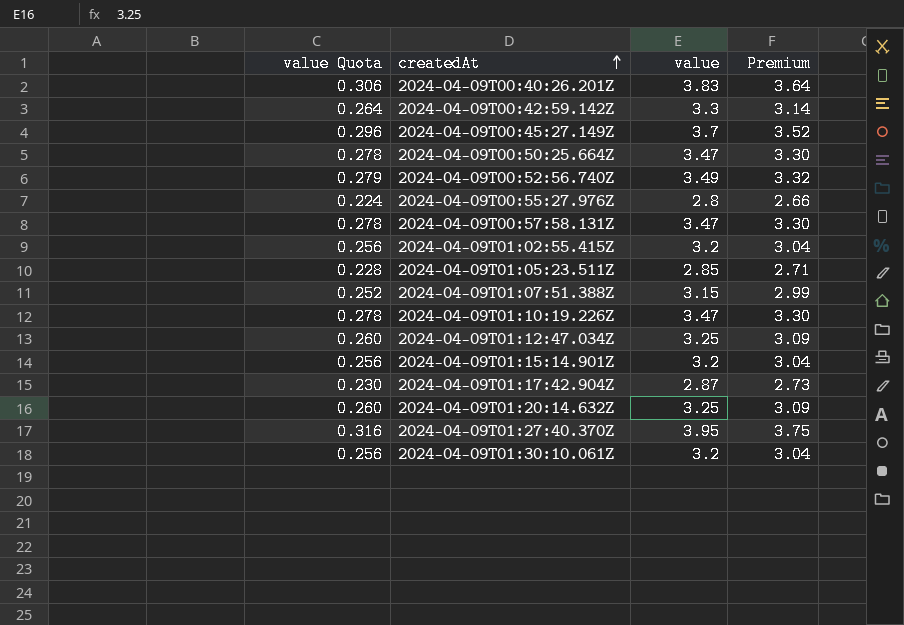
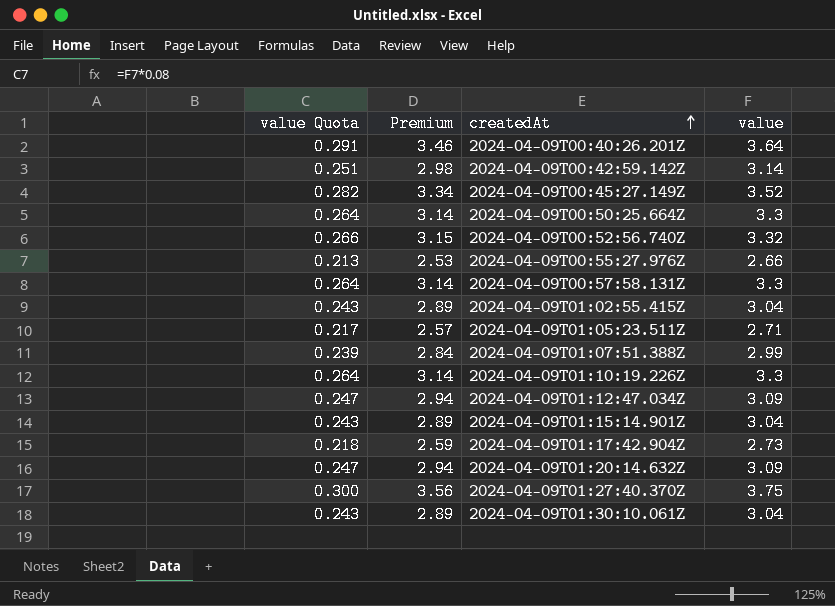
column Premium | position: 4 -> 2
2024-04-09T00:40:26.201Z | value Quota: 0.306 -> 0.291
2024-04-09T00:40:26.201Z | Premium: 3.64 -> 3.46
2024-04-09T00:40:26.201Z | value: 3.83 -> 3.64
2024-04-09T00:42:59.142Z | value Quota: 0.264 -> 0.251
2024-04-09T00:42:59.142Z | Premium: 3.14 -> 2.98
2024-04-09T00:42:59.142Z | value: 3.3 -> 3.14
2024-04-09T00:45:27.149Z | value Quota: 0.296 -> 0.282
2024-04-09T00:45:27.149Z | Premium: 3.52 -> 3.34
2024-04-09T00:45:27.149Z | value: 3.7 -> 3.52
2024-04-09T00:50:25.664Z | value Quota: 0.278 -> 0.264
2024-04-09T00:50:25.664Z | Premium: 3.30 -> 3.14
2024-04-09T00:50:25.664Z | value: 3.47 -> 3.3
2024-04-09T00:52:56.740Z | value Quota: 0.279 -> 0.266
2024-04-09T00:52:56.740Z | Premium: 3.32 -> 3.15
2024-04-09T00:52:56.740Z | value: 3.49 -> 3.32
2024-04-09T00:55:27.976Z | value Quota: 0.224 -> 0.213
2024-04-09T00:55:27.976Z | Premium: 2.66 -> 2.53
2024-04-09T00:55:27.976Z | value: 2.8 -> 2.66
2024-04-09T00:57:58.131Z | value Quota: 0.278 -> 0.264
2024-04-09T00:57:58.131Z | Premium: 3.30 -> 3.14
2024-04-09T00:57:58.131Z | value: 3.47 -> 3.3
2024-04-09T01:02:55.415Z | value Quota: 0.256 -> 0.243
2024-04-09T01:02:55.415Z | Premium: 3.04 -> 2.89
2024-04-09T01:02:55.415Z | value: 3.2 -> 3.04
2024-04-09T01:05:23.511Z | value Quota: 0.228 -> 0.217
2024-04-09T01:05:23.511Z | Premium: 2.71 -> 2.57
2024-04-09T01:05:23.511Z | value: 2.85 -> 2.71
2024-04-09T01:07:51.388Z | value Quota: 0.252 -> 0.239
2024-04-09T01:07:51.388Z | Premium: 2.99 -> 2.84
2024-04-09T01:07:51.388Z | value: 3.15 -> 2.99
2024-04-09T01:10:19.226Z | value Quota: 0.278 -> 0.264
2024-04-09T01:10:19.226Z | Premium: 3.30 -> 3.14
2024-04-09T01:10:19.226Z | value: 3.47 -> 3.3
2024-04-09T01:12:47.034Z | value Quota: 0.260 -> 0.247
2024-04-09T01:12:47.034Z | Premium: 3.09 -> 2.94
2024-04-09T01:12:47.034Z | value: 3.25 -> 3.09
2024-04-09T01:15:14.901Z | value Quota: 0.256 -> 0.243
2024-04-09T01:15:14.901Z | Premium: 3.04 -> 2.89
2024-04-09T01:15:14.901Z | value: 3.2 -> 3.04
2024-04-09T01:17:42.904Z | value Quota: 0.230 -> 0.218
2024-04-09T01:17:42.904Z | Premium: 2.73 -> 2.59
2024-04-09T01:17:42.904Z | value: 2.87 -> 2.73
2024-04-09T01:20:14.632Z | value Quota: 0.260 -> 0.247
2024-04-09T01:20:14.632Z | Premium: 3.09 -> 2.94
2024-04-09T01:20:14.632Z | value: 3.25 -> 3.09
2024-04-09T01:27:40.370Z | value Quota: 0.316 -> 0.300
2024-04-09T01:27:40.370Z | Premium: 3.75 -> 3.56
2024-04-09T01:27:40.370Z | value: 3.95 -> 3.75
2024-04-09T01:30:10.061Z | value Quota: 0.256 -> 0.243
2024-04-09T01:30:10.061Z | Premium: 3.04 -> 2.89
2024-04-09T01:30:10.061Z | value: 3.2 -> 3.04

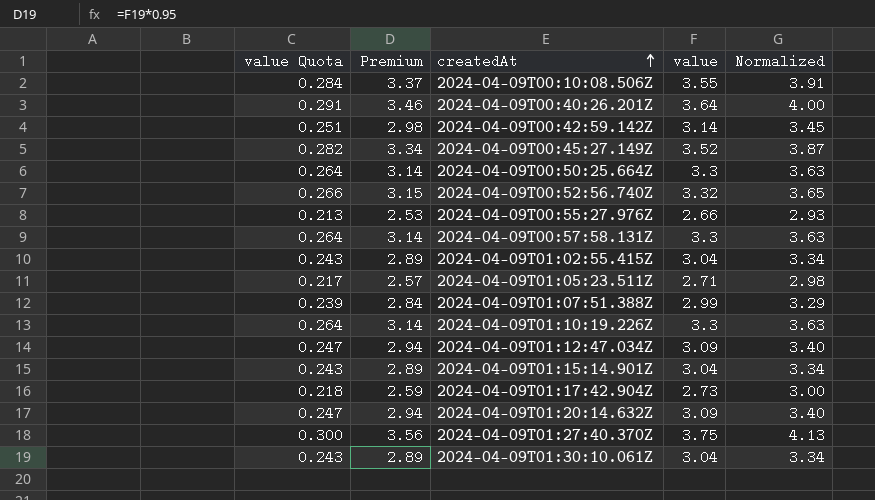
column Normalized | formula: none -> [value] * 1.1
row 2024-04-09T00:10:08.506Z: none -> 0.284 | 3.37 | 3.55 | 3.91

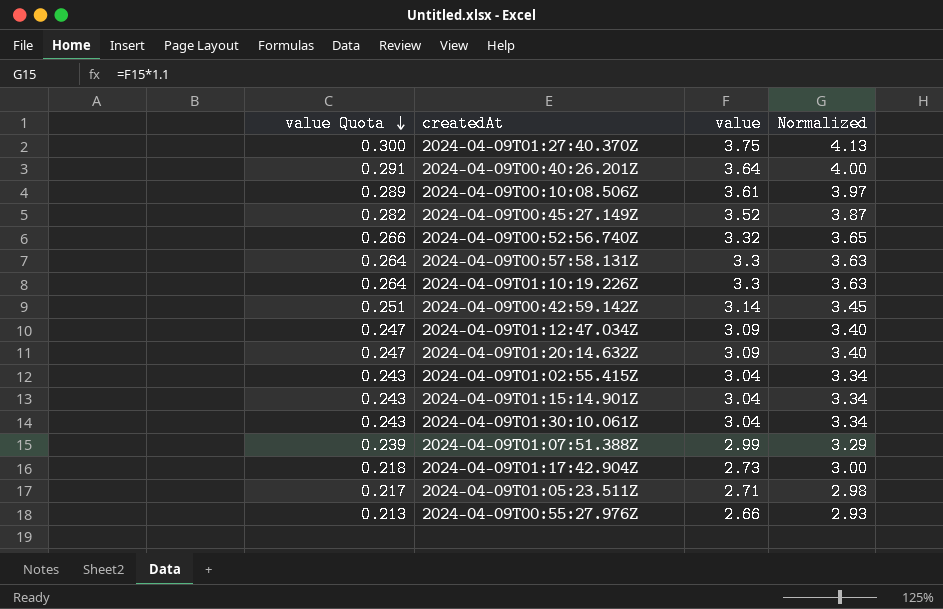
row order: createdAt ascending -> value Quota descending
column Premium | formula: [value] * 0.95 -> none
row 2024-04-09T00:50:25.664Z: 0.264 | 3.14 | 3.3 | 3.63 -> none
2024-04-09T00:10:08.506Z | value Quota: 0.284 -> 0.289
2024-04-09T00:10:08.506Z | value: 3.55 -> 3.61
2024-04-09T00:10:08.506Z | Normalized: 3.91 -> 3.97

